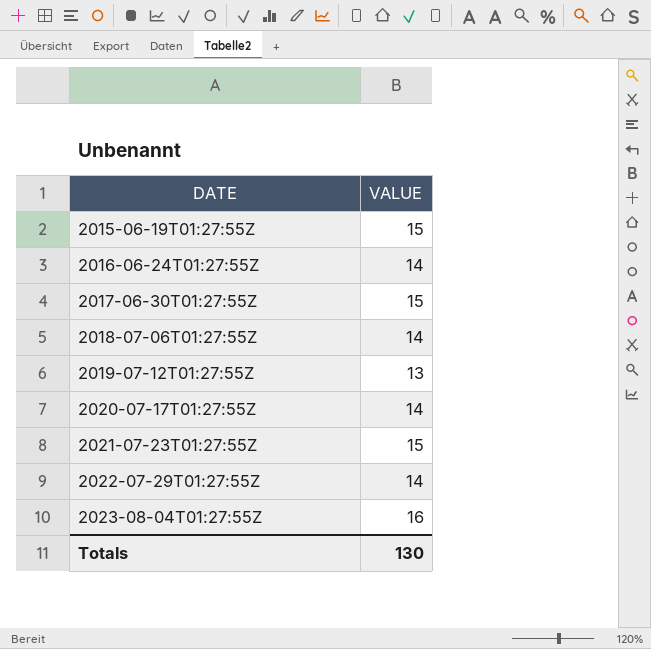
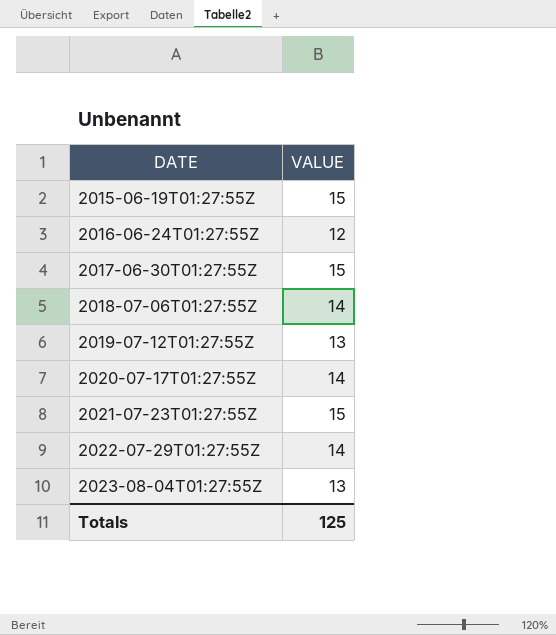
2016-06-24T01:27:55Z | VALUE: 14 -> 12
2023-08-04T01:27:55Z | VALUE: 16 -> 13
Totals | VALUE: 130 -> 125

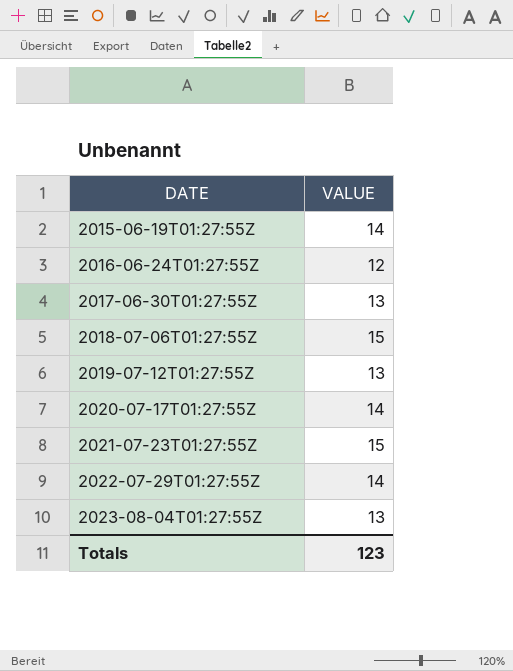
2015-06-19T01:27:55Z | VALUE: 15 -> 14
2017-06-30T01:27:55Z | VALUE: 15 -> 13
2018-07-06T01:27:55Z | VALUE: 14 -> 15
Totals | VALUE: 125 -> 123

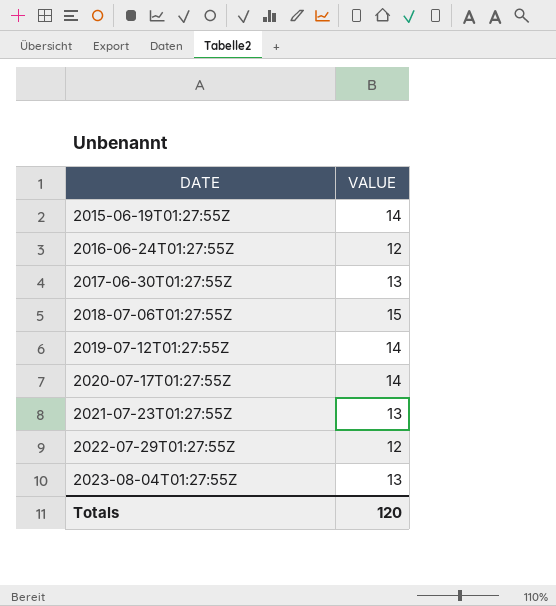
2019-07-12T01:27:55Z | VALUE: 13 -> 14
2021-07-23T01:27:55Z | VALUE: 15 -> 13
2022-07-29T01:27:55Z | VALUE: 14 -> 12
Totals | VALUE: 123 -> 120

